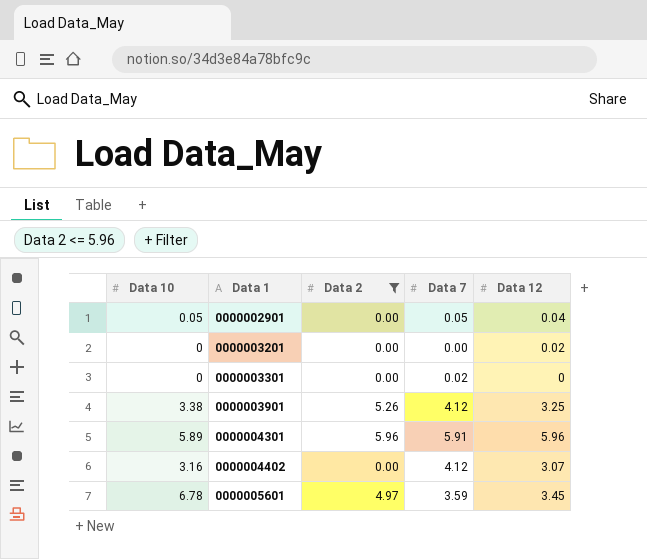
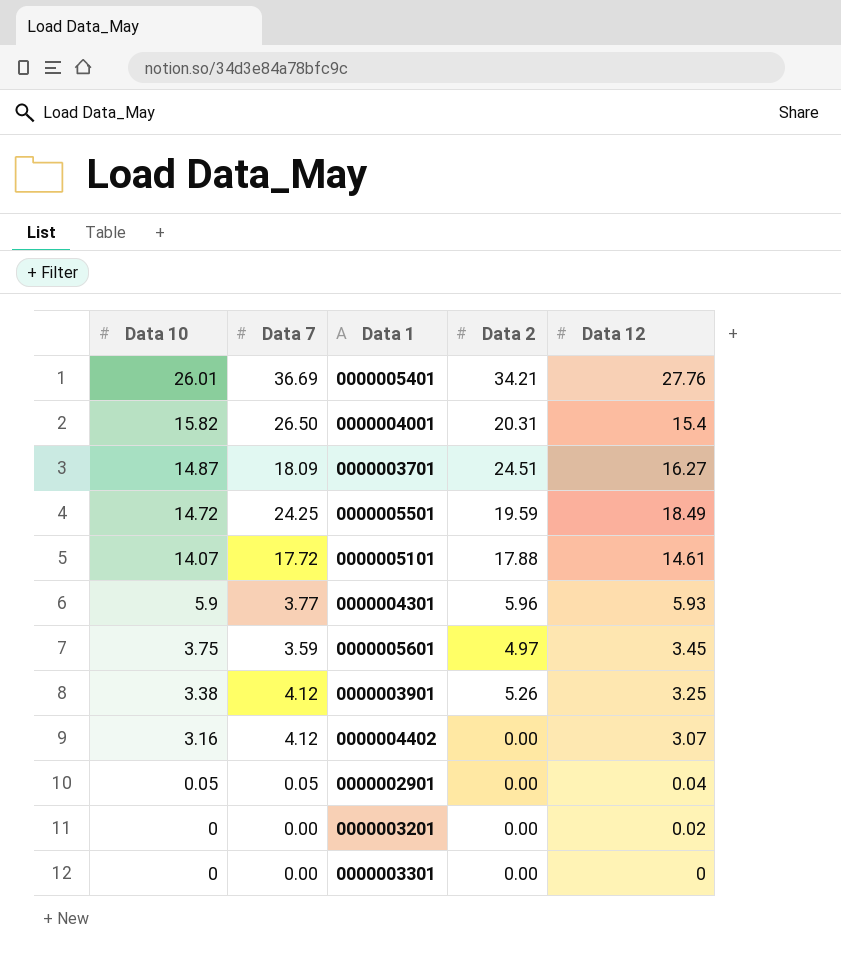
filter: Data 2 <= 5.96 -> none
row order: Data 1 ascending -> Data 10 descending
column Data 7 | position: 4 -> 2
0000004301 | Data 10: 5.89 -> 5.9
0000004301 | Data 7: 5.91 -> 3.77
0000004301 | Data 12: 5.96 -> 5.93
0000005601 | Data 10: 6.78 -> 3.75
0000003301 | Data 7: 0.02 -> 0.00

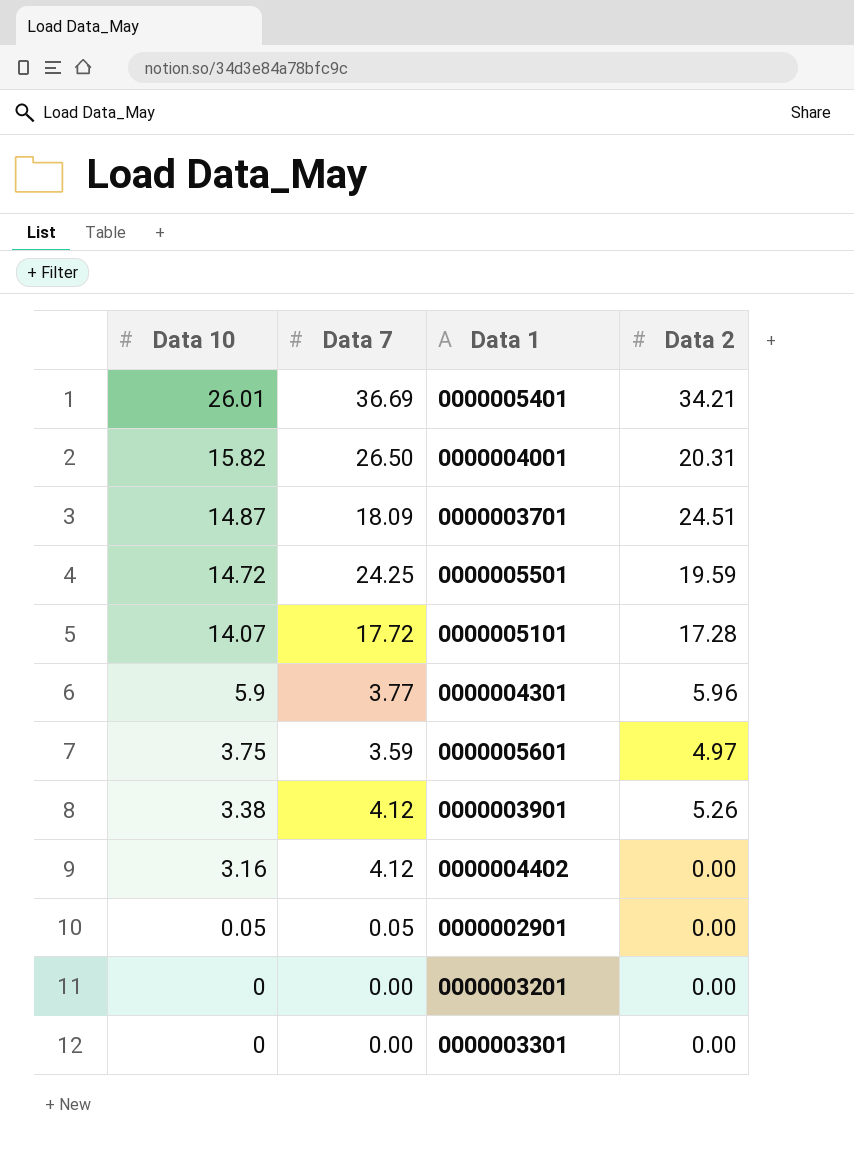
column Data 12 | position: 5 -> none
0000005101 | Data 2: 17.88 -> 17.28

